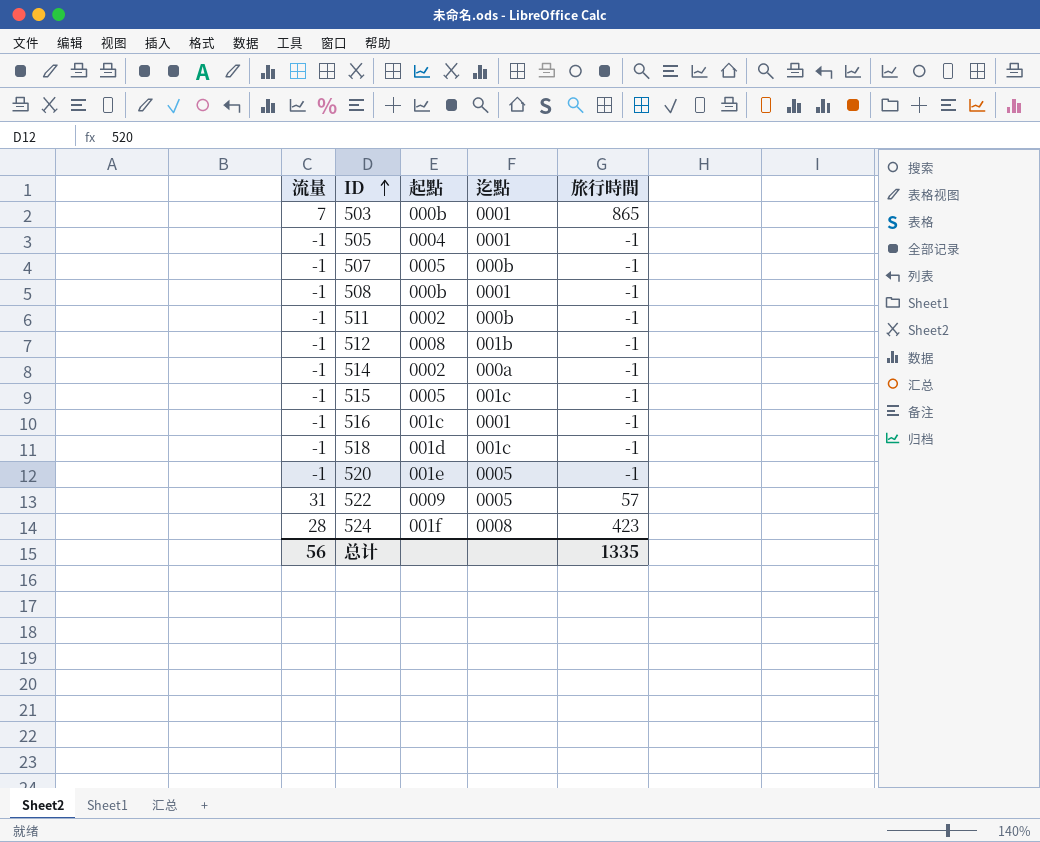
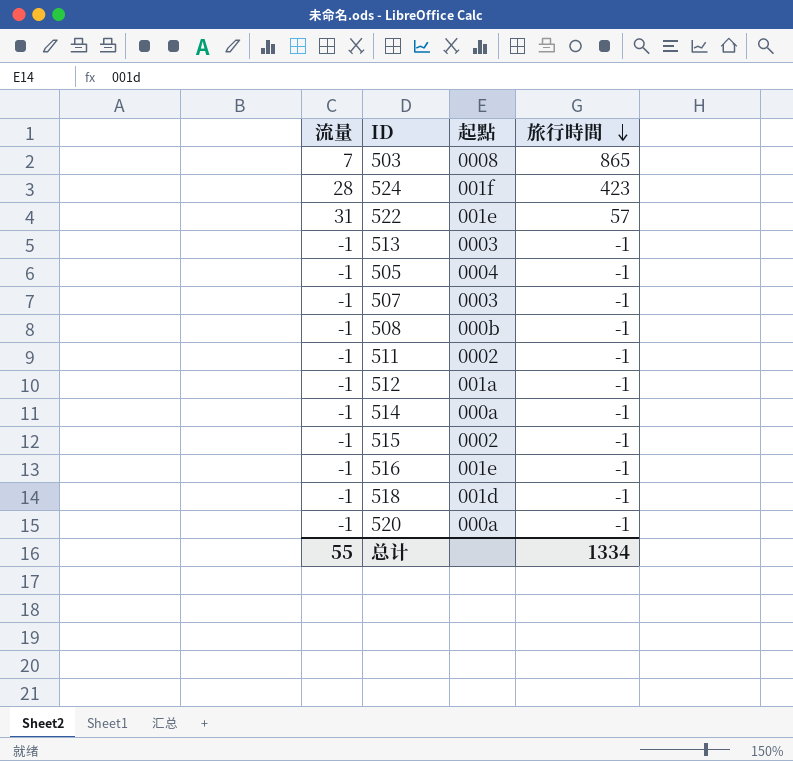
row order: ID ascending -> 旅行時間 descending
column 迄點 | position: 4 -> none
503 | 起點: 000b -> 0008
522 | 起點: 0009 -> 001e
row 513: none -> -1 | 0003 | -1
507 | 起點: 0005 -> 0003
512 | 起點: 0008 -> 001a
514 | 起點: 0002 -> 000a
515 | 起點: 0005 -> 0002
516 | 起點: 001c -> 001e
520 | 起點: 001e -> 000a
总计 | 流量: 56 -> 55
总计 | 旅行時間: 1335 -> 1334

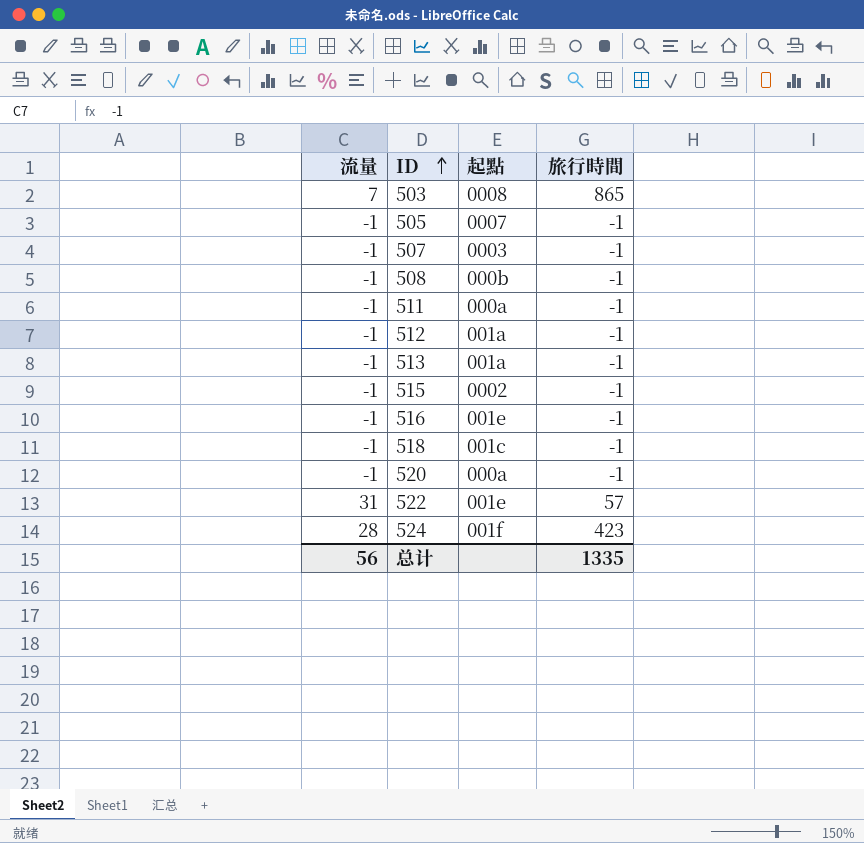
row order: 旅行時間 descending -> ID ascending
row 514: -1 | 000a | -1 -> none
505 | 起點: 0004 -> 0007
511 | 起點: 0002 -> 000a
513 | 起點: 0003 -> 001a
518 | 起點: 001d -> 001c
总计 | 流量: 55 -> 56
总计 | 旅行時間: 1334 -> 1335

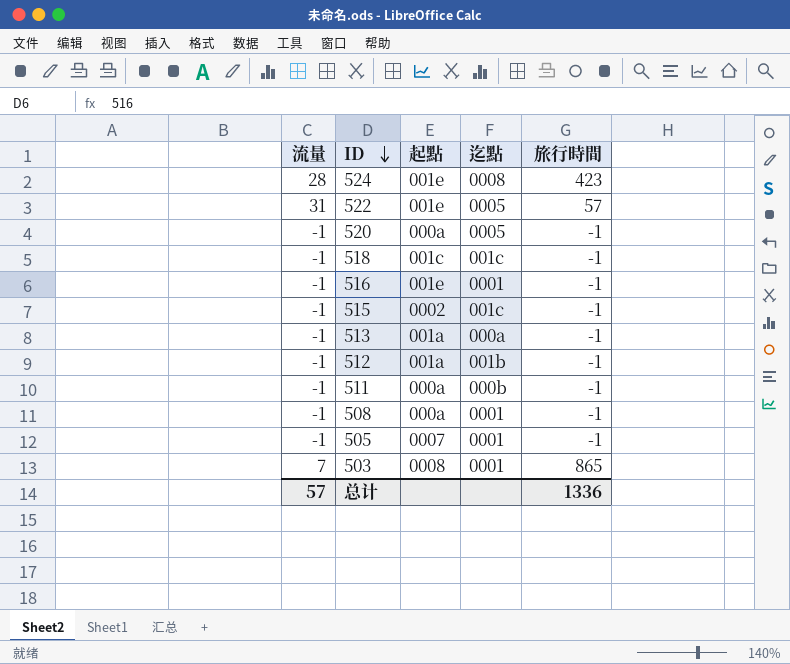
row order: ID ascending -> ID descending
column 迄點 | position: none -> 4
row 507: -1 | 0003 | -1 -> none
524 | 起點: 001f -> 001e
508 | 起點: 000b -> 000a
总计 | 流量: 56 -> 57
总计 | 旅行時間: 1335 -> 1336

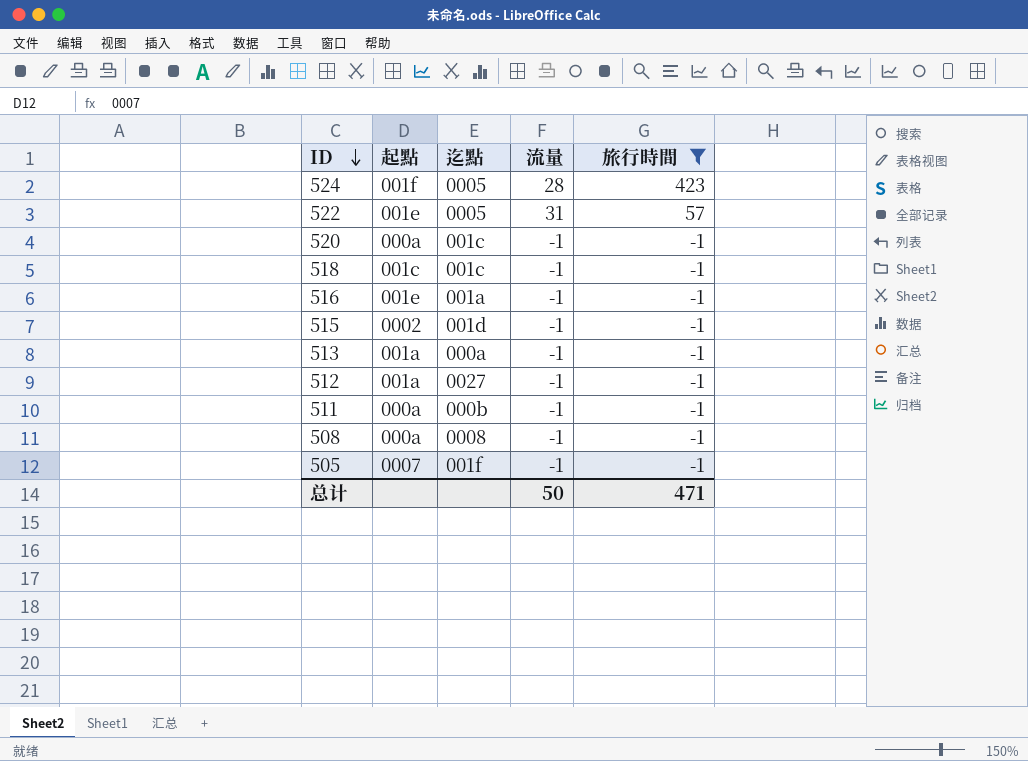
filter: none -> 旅行時間 != 865
column 流量 | position: 1 -> 4
524 | 起點: 001e -> 001f
524 | 迄點: 0008 -> 0005
520 | 迄點: 0005 -> 001c
516 | 迄點: 0001 -> 001a
515 | 迄點: 001c -> 001d
512 | 迄點: 001b -> 0027
508 | 迄點: 0001 -> 0008
505 | 迄點: 0001 -> 001f
总计 | 流量: 57 -> 50
总计 | 旅行時間: 1336 -> 471

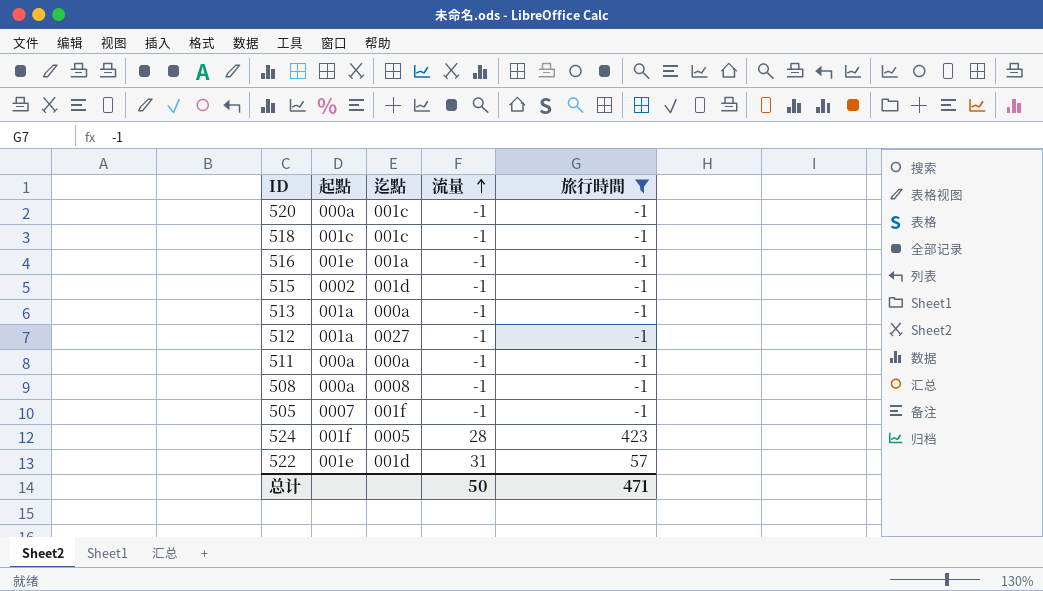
row order: ID descending -> 流量 ascending
511 | 迄點: 000b -> 000a
522 | 迄點: 0005 -> 001d

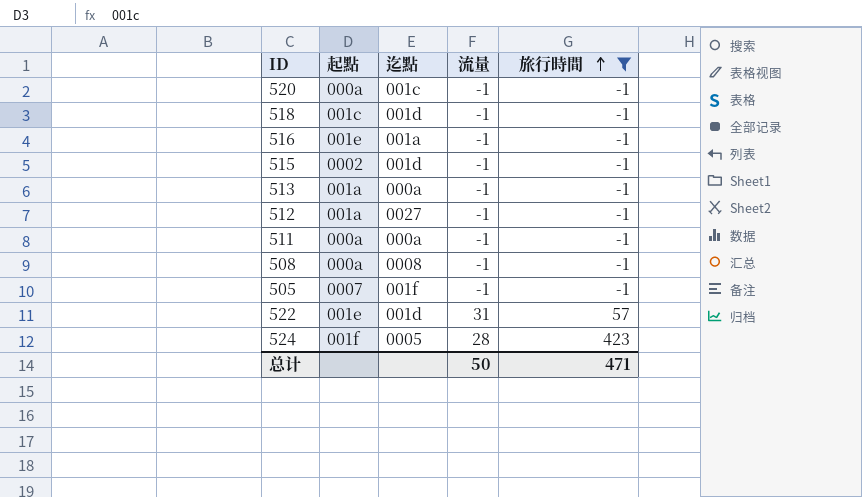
row order: 流量 ascending -> 旅行時間 ascending
518 | 迄點: 001c -> 001d

